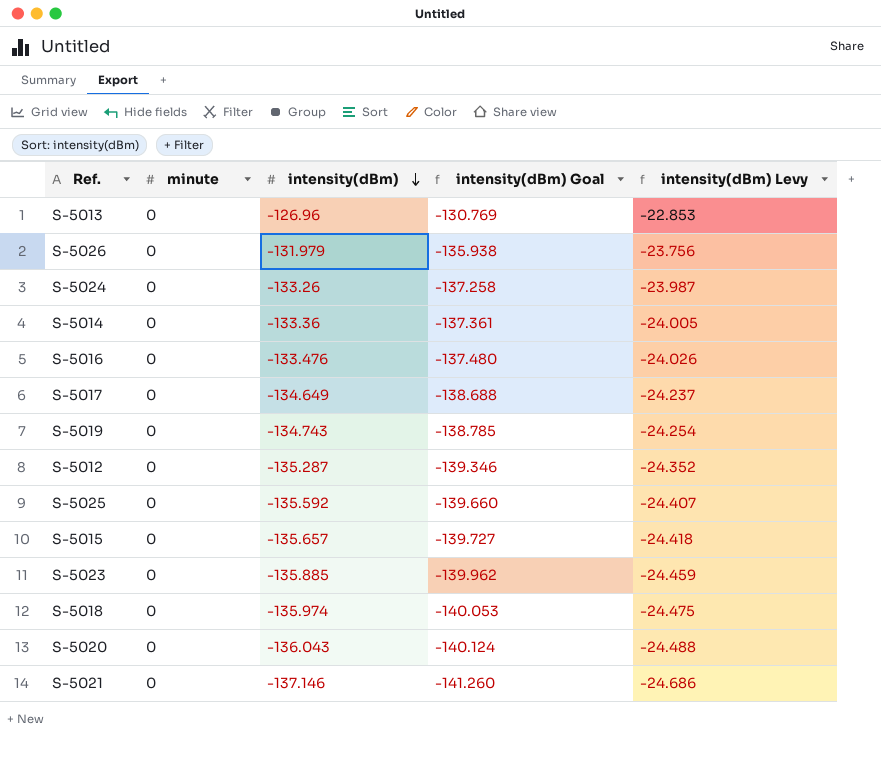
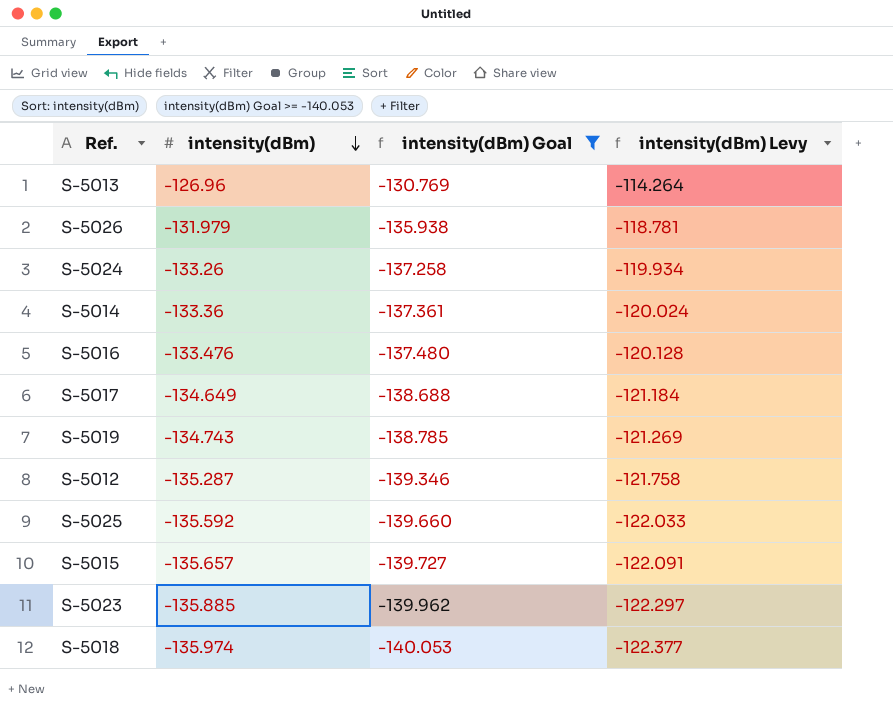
filter: none -> intensity(dBm) Goal >= -140.053
column minute | position: 2 -> none
column intensity(dBm) Levy | formula: [intensity(dBm)] * 0.18 -> [intensity(dBm)] * 0.9

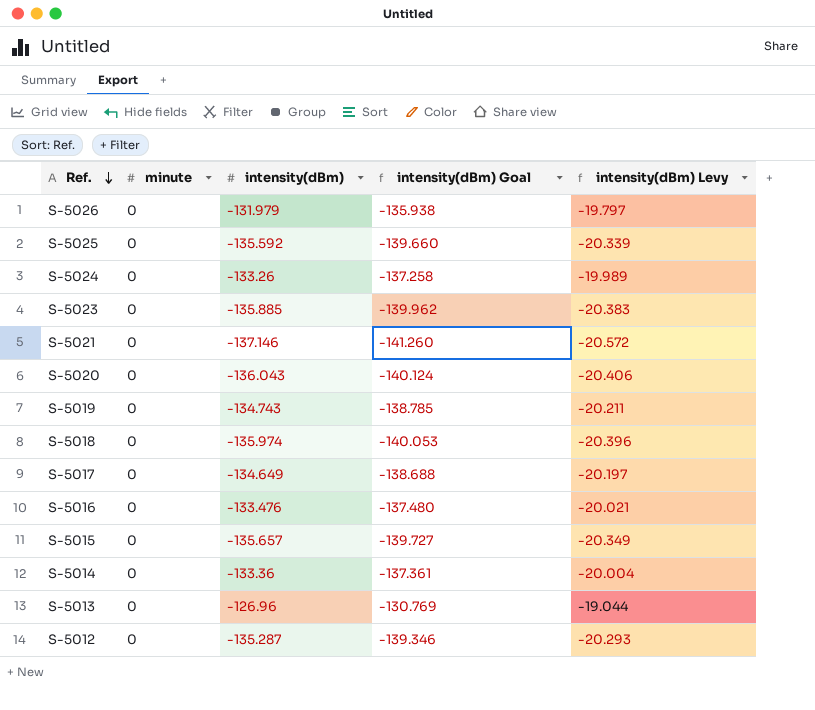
filter: intensity(dBm) Goal >= -140.053 -> none
row order: intensity(dBm) descending -> Ref. descending
column minute | position: none -> 2
column intensity(dBm) Levy | formula: [intensity(dBm)] * 0.9 -> [intensity(dBm)] * 0.15

